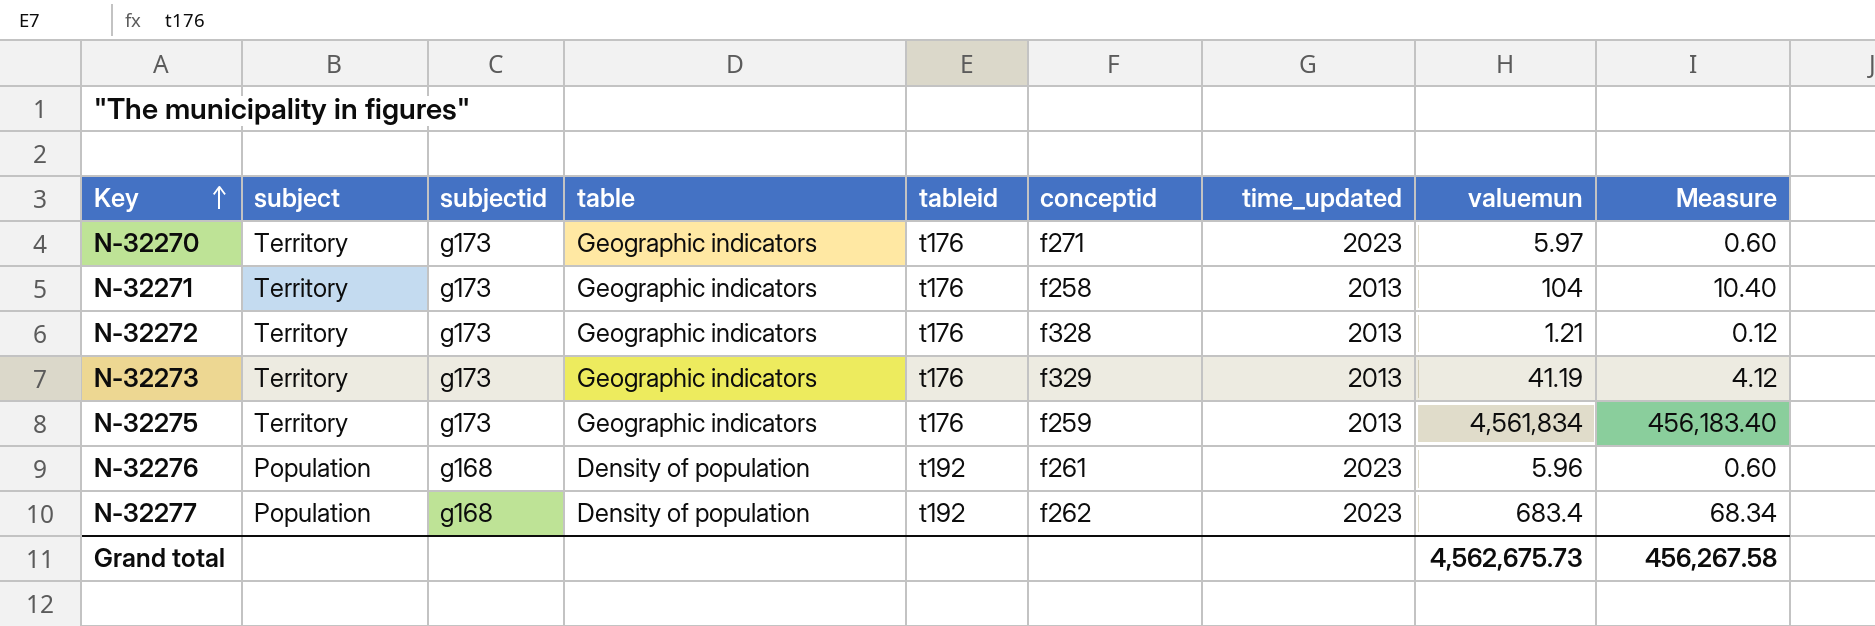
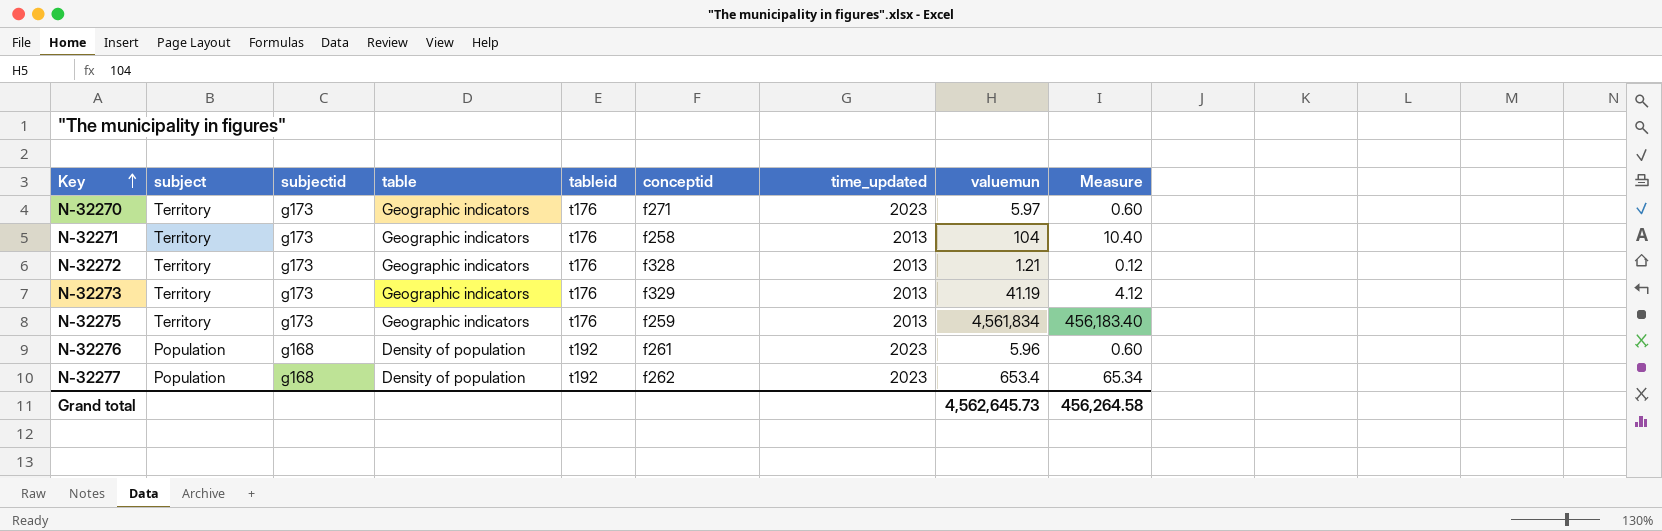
N-32277 | valuemun: 683.4 -> 653.4
N-32277 | Measure: 68.34 -> 65.34
Grand total | valuemun: 4,562,675.73 -> 4,562,645.73
Grand total | Measure: 456,267.58 -> 456,264.58

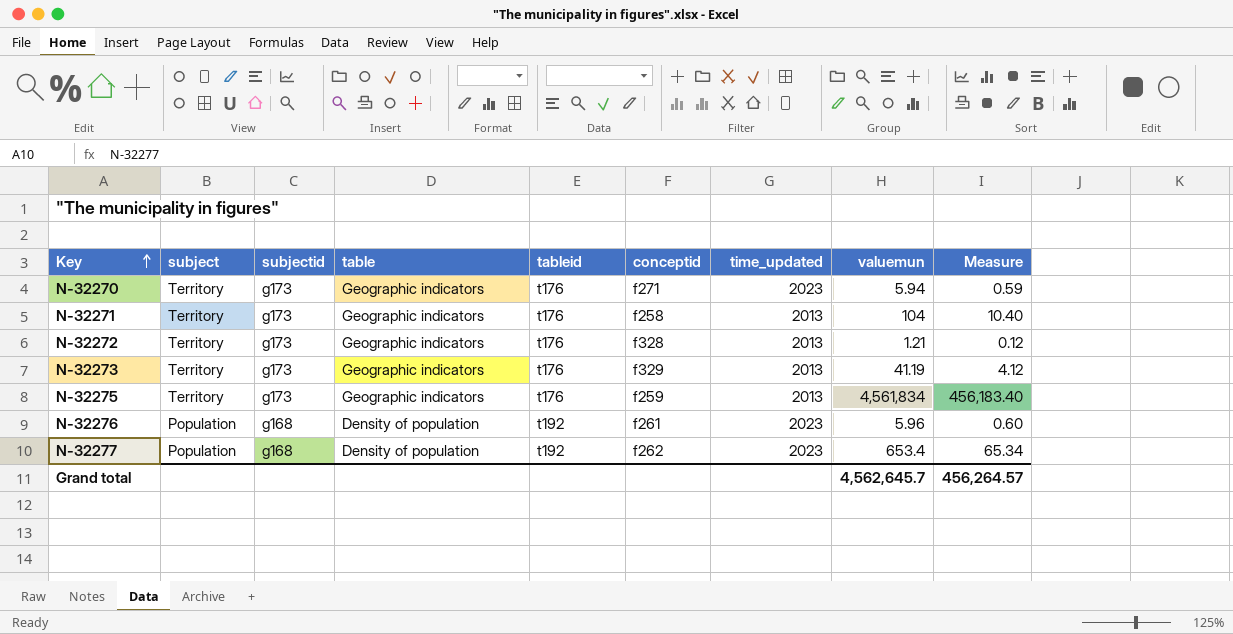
N-32270 | valuemun: 5.97 -> 5.94
N-32270 | Measure: 0.60 -> 0.59
Grand total | valuemun: 4,562,645.73 -> 4,562,645.7
Grand total | Measure: 456,264.58 -> 456,264.57

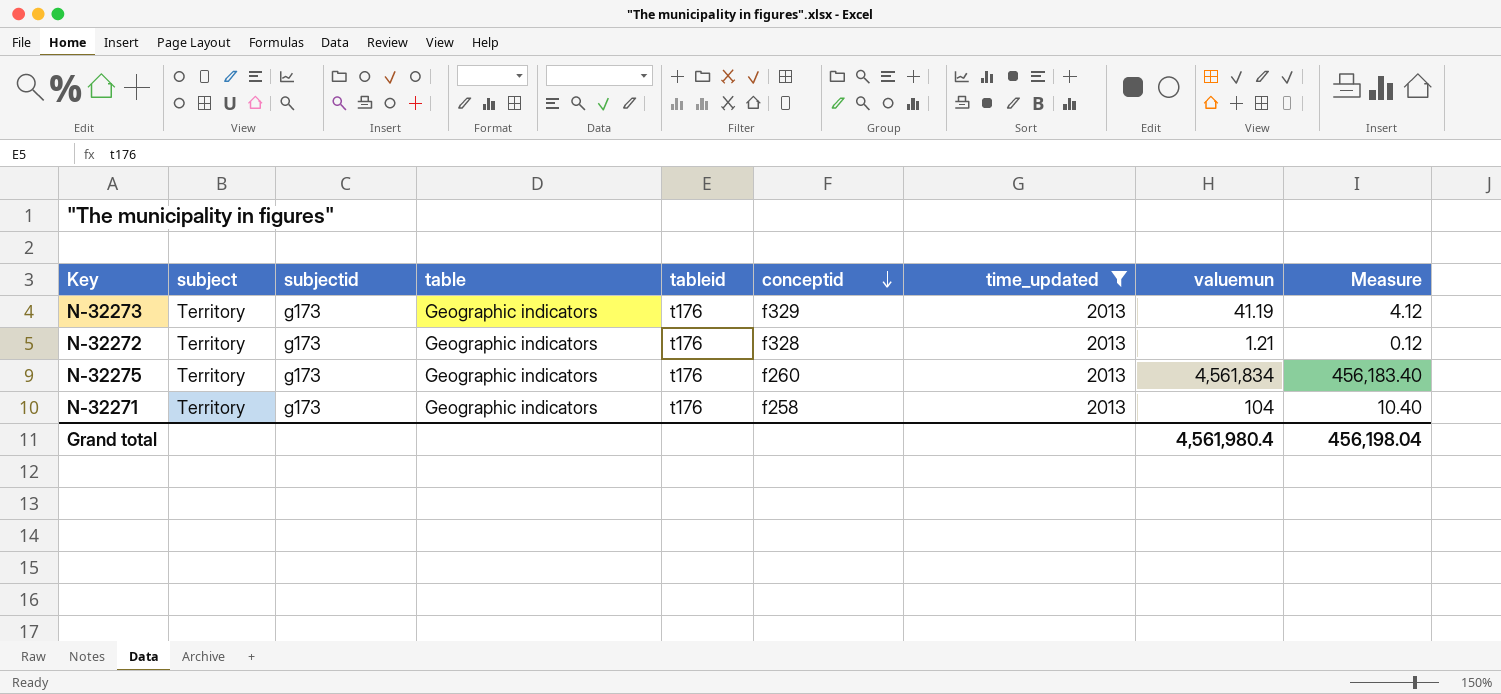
filter: none -> time_updated = 2013
row order: Key ascending -> conceptid descending
N-32275 | conceptid: f259 -> f260
Grand total | valuemun: 4,562,645.7 -> 4,561,980.4
Grand total | Measure: 456,264.57 -> 456,198.04

